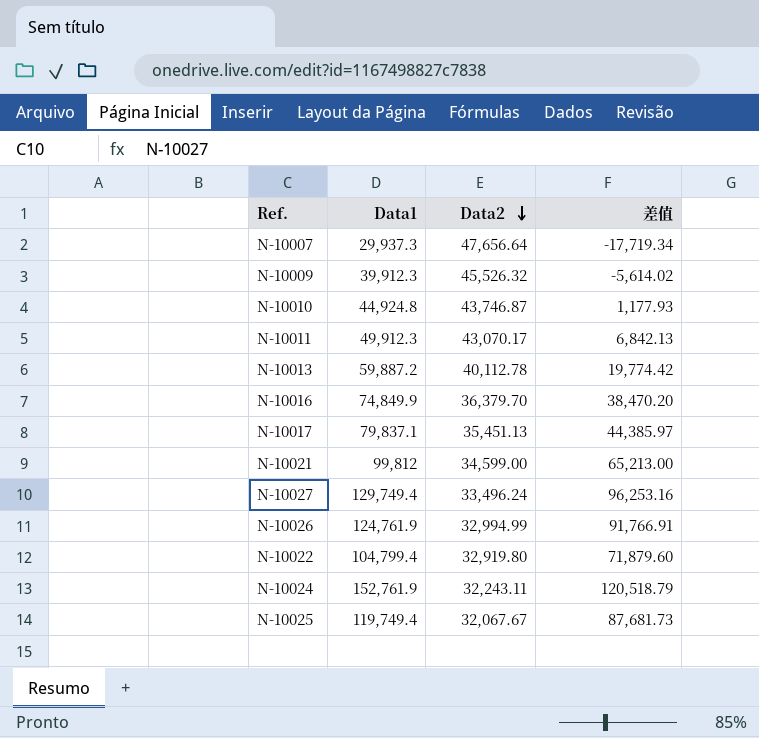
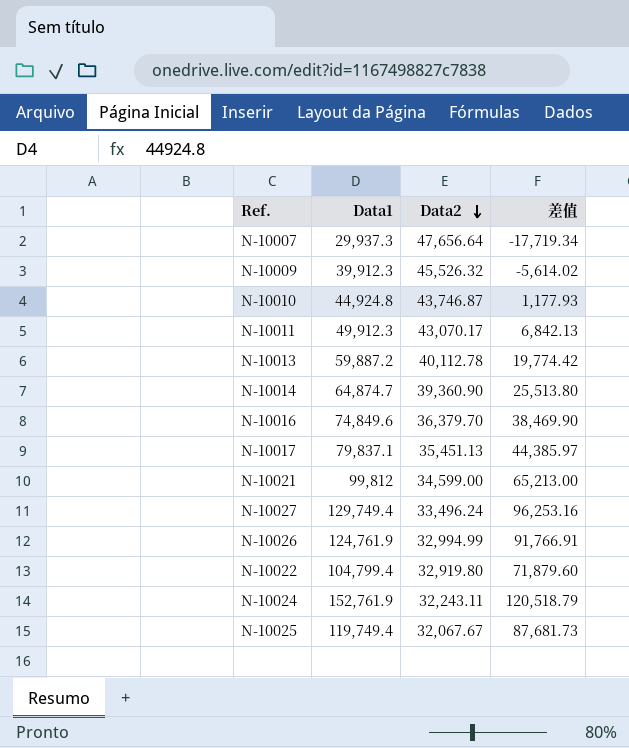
row N-10014: none -> 64,874.7 | 39,360.90 | 25,513.80
N-10016 | Data1: 74,849.9 -> 74,849.6
N-10016 | 差值: 38,470.20 -> 38,469.90

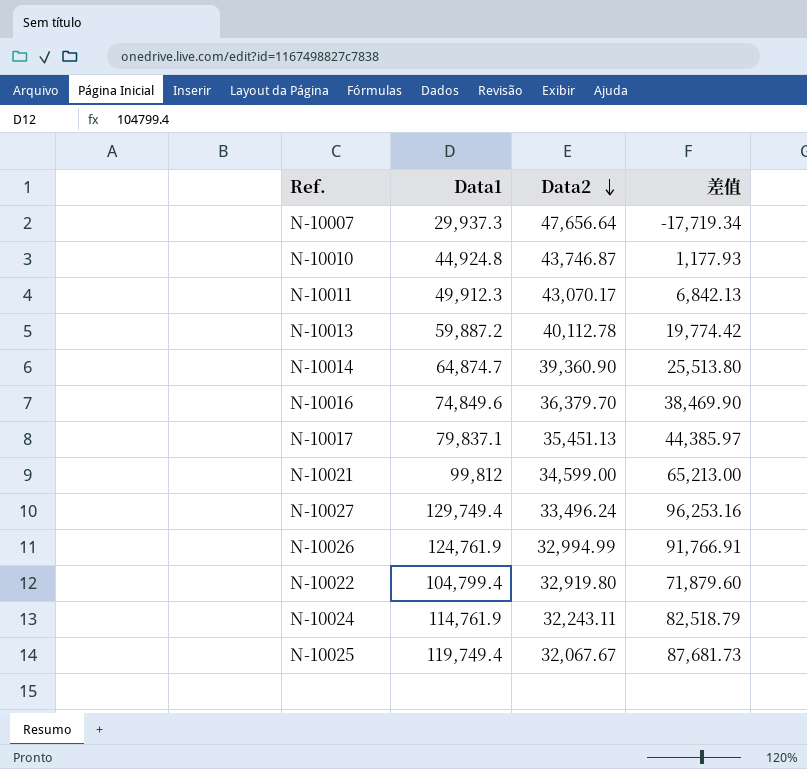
row N-10009: 39,912.3 | 45,526.32 | -5,614.02 -> none
N-10024 | Data1: 152,761.9 -> 114,761.9
N-10024 | 差值: 120,518.79 -> 82,518.79

